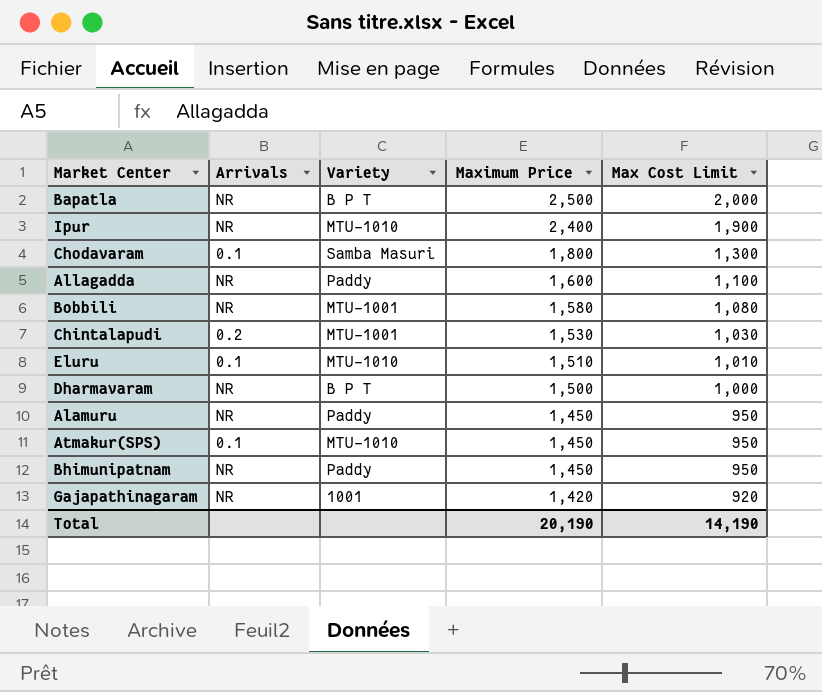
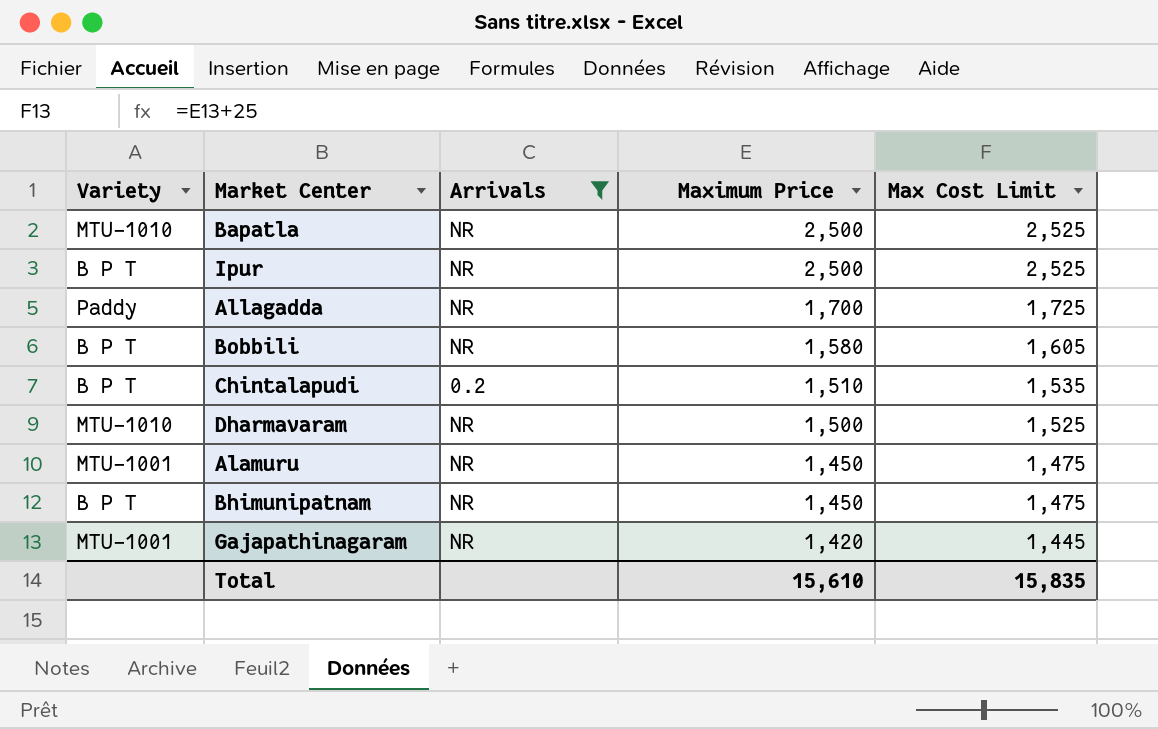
filter: none -> Arrivals != 0.1
column Variety | position: 3 -> 1
column Max Cost Limit | formula: [Maximum Price] - 500 -> [Maximum Price] + 25
Bapatla | Variety: B P T -> MTU-1010
Ipur | Variety: MTU-1010 -> B P T
Ipur | Maximum Price: 2,400 -> 2,500
Allagadda | Maximum Price: 1,600 -> 1,700
Bobbili | Variety: MTU-1001 -> B P T
Chintalapudi | Variety: MTU-1001 -> B P T
Chintalapudi | Maximum Price: 1,530 -> 1,510
Dharmavaram | Variety: B P T -> MTU-1010
Alamuru | Variety: Paddy -> MTU-1001
Bhimunipatnam | Variety: Paddy -> B P T
Gajapathinagaram | Variety: 1001 -> MTU-1001
Total | Maximum Price: 20,190 -> 15,610
Total | Max Cost Limit: 14,190 -> 15,835

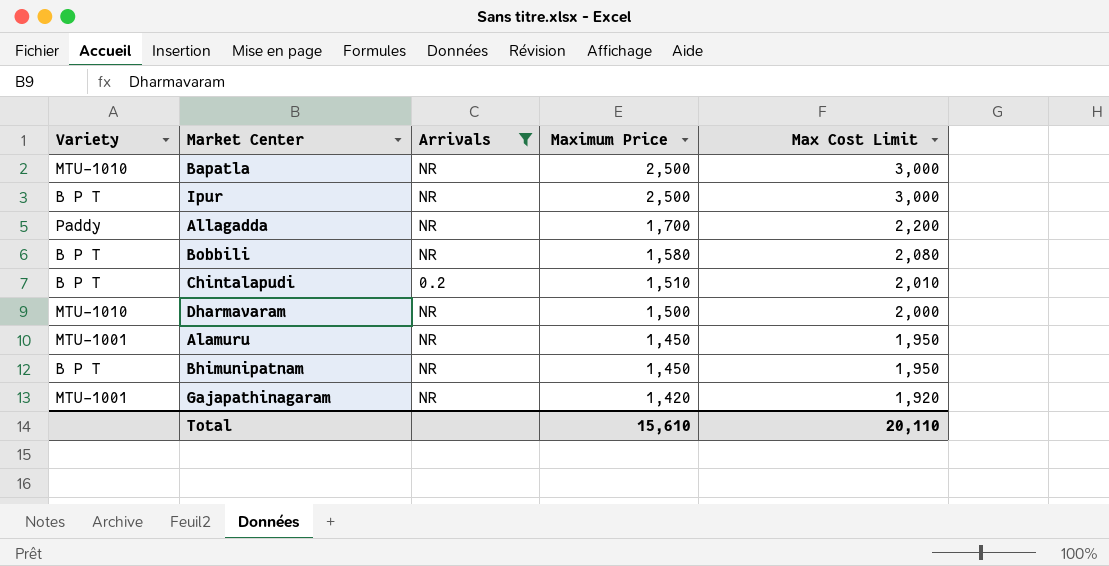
column Max Cost Limit | formula: [Maximum Price] + 25 -> [Maximum Price] + 500
Total | Max Cost Limit: 15,835 -> 20,110

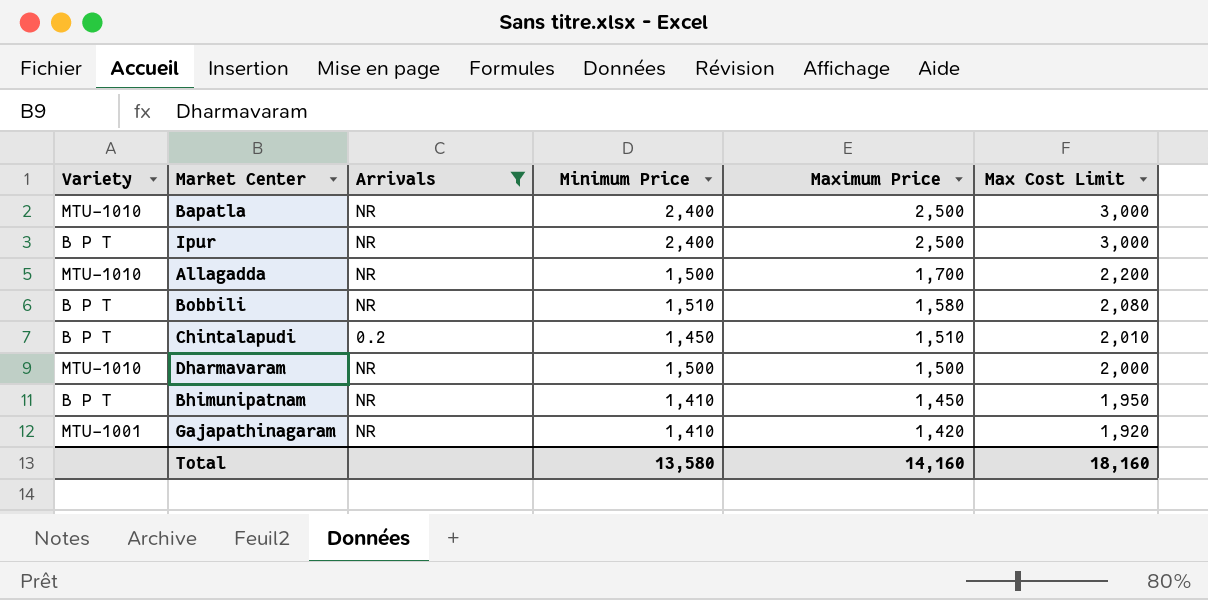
column Minimum Price | position: none -> 4
row Alamuru: MTU-1001 | NR | 1,450 | 1,950 -> none
Allagadda | Variety: Paddy -> MTU-1010
Total | Maximum Price: 15,610 -> 14,160
Total | Max Cost Limit: 20,110 -> 18,160

